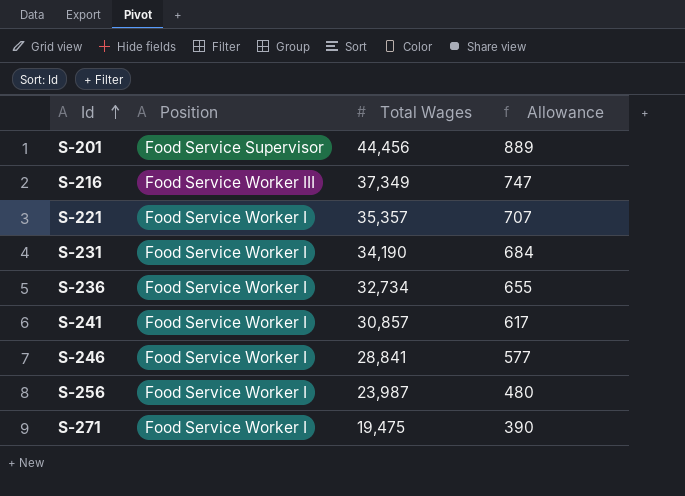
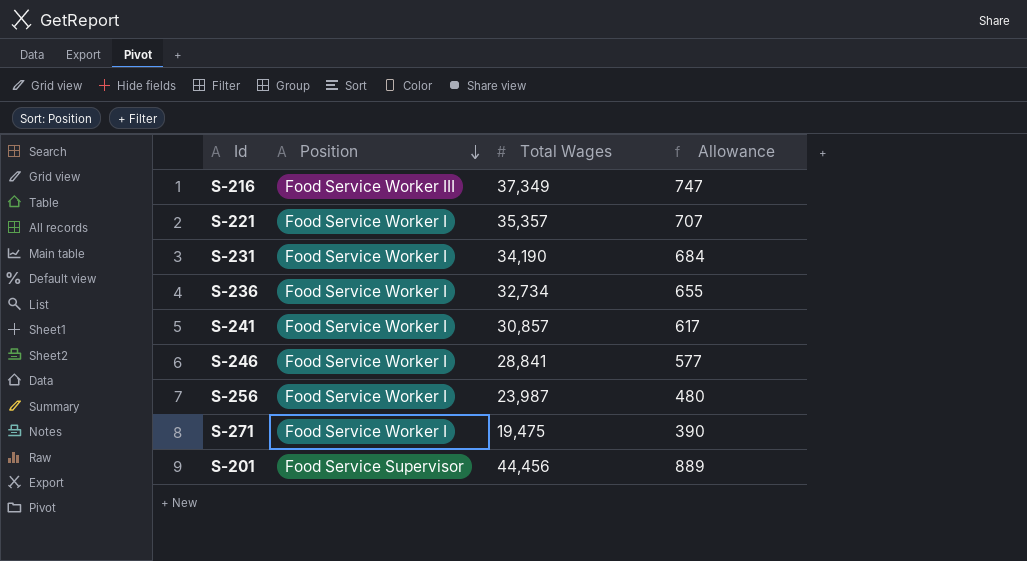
row order: Id ascending -> Position descending

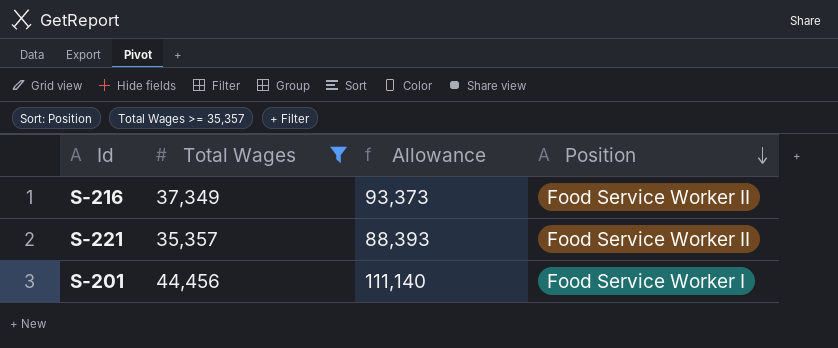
filter: none -> Total Wages >= 35,357
column Allowance | formula: [Total Wages] * 0.02 -> [Total Wages] * 2.5
column Position | position: 2 -> 4
S-216 | Position: Food Service Worker III -> Food Service Worker II
S-221 | Position: Food Service Worker I -> Food Service Worker II
S-201 | Position: Food Service Supervisor -> Food Service Worker I

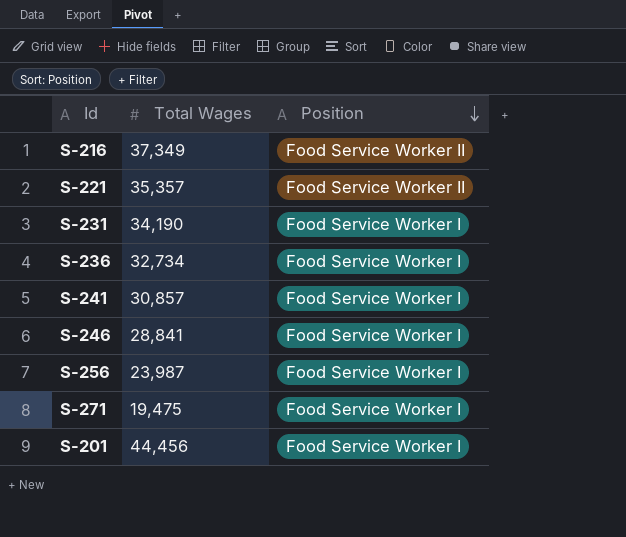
filter: Total Wages >= 35,357 -> none
column Allowance | formula: [Total Wages] * 2.5 -> none

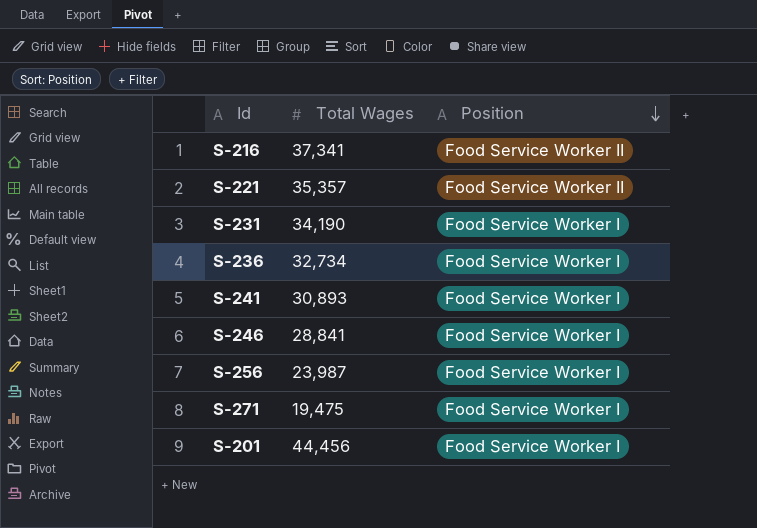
S-216 | Total Wages: 37,349 -> 37,341
S-241 | Total Wages: 30,857 -> 30,893

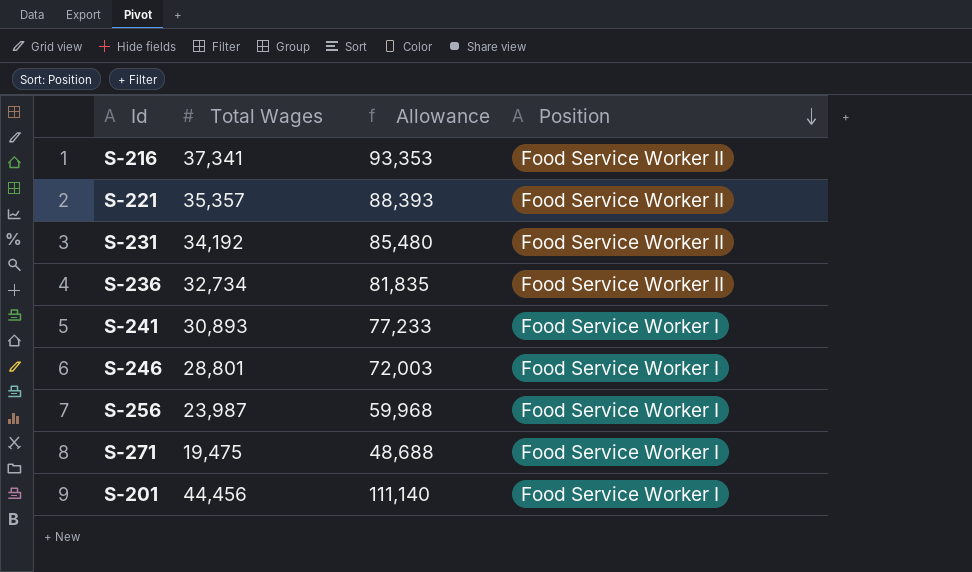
column Allowance | formula: none -> [Total Wages] * 2.5
S-231 | Total Wages: 34,190 -> 34,192
S-231 | Position: Food Service Worker I -> Food Service Worker II
S-236 | Position: Food Service Worker I -> Food Service Worker II
S-246 | Total Wages: 28,841 -> 28,801

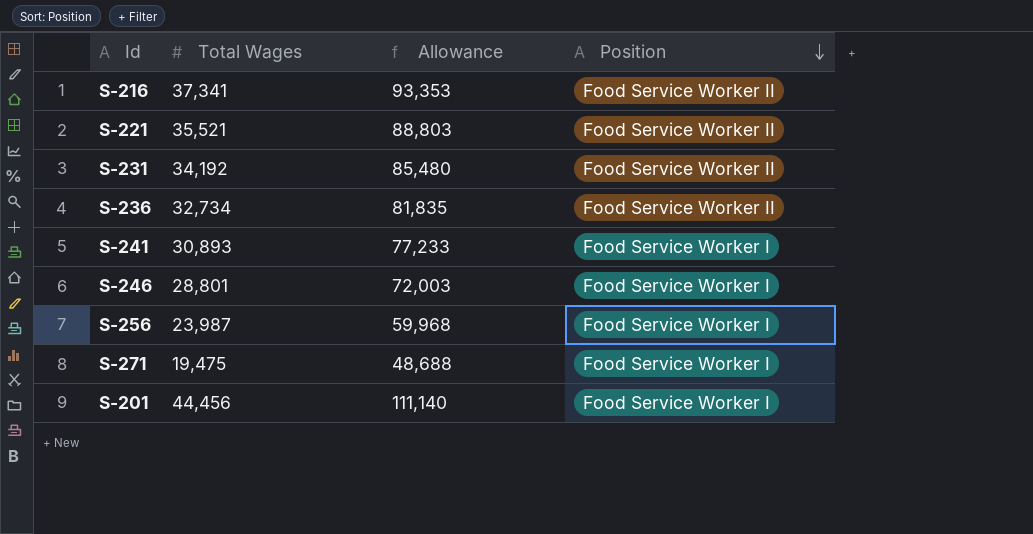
S-221 | Total Wages: 35,357 -> 35,521
S-221 | Allowance: 88,393 -> 88,803

